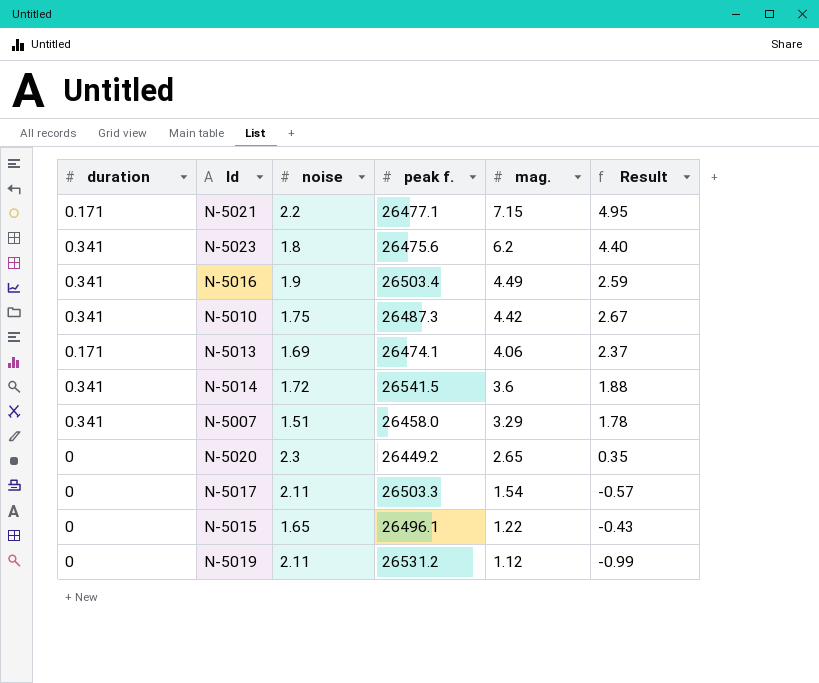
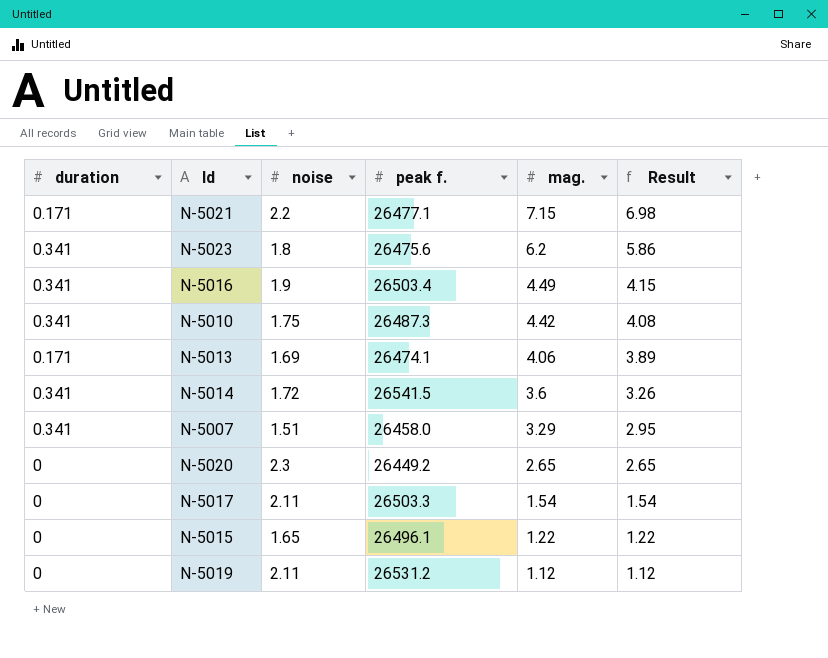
column Result | formula: [mag.] - [noise] -> [mag.] - [duration]

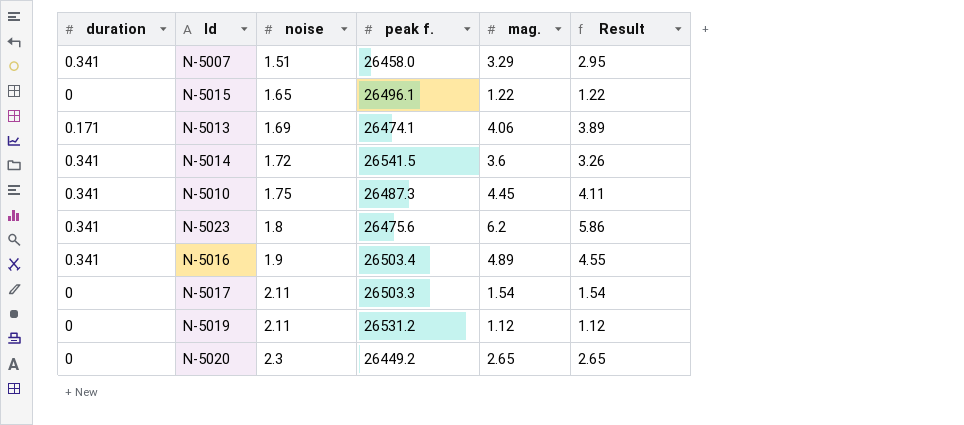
row order: mag. descending -> noise ascending
row N-5021: 0.171 | 2.2 | 26477.1 | 7.15 | 6.98 -> none
N-5010 | mag.: 4.42 -> 4.45
N-5010 | Result: 4.08 -> 4.11
N-5016 | mag.: 4.49 -> 4.89
N-5016 | Result: 4.15 -> 4.55

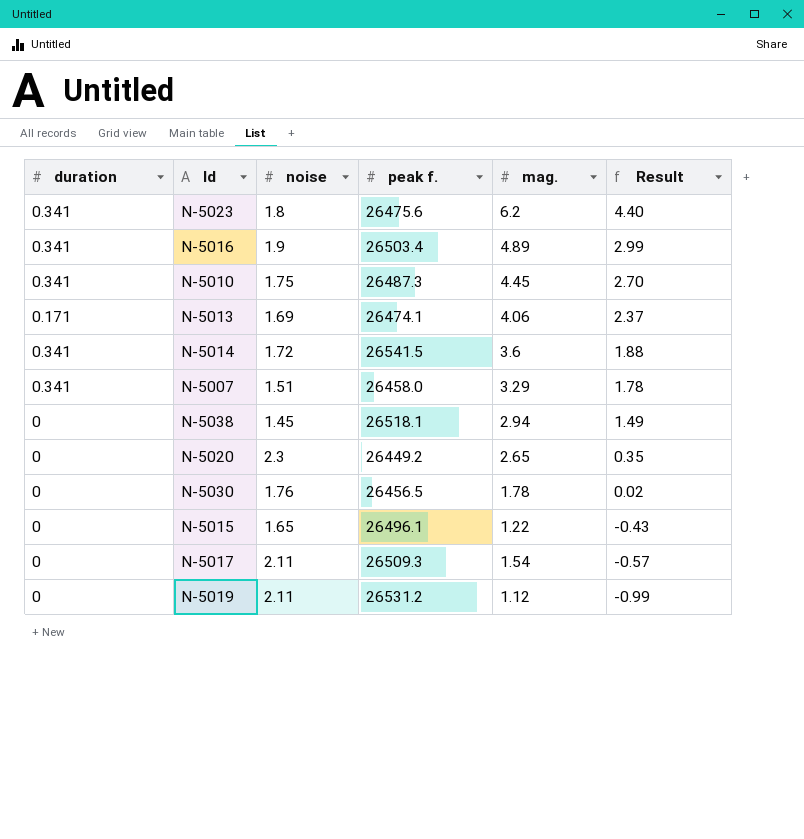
row order: noise ascending -> Result descending
column Result | formula: [mag.] - [duration] -> [mag.] - [noise]
row N-5038: none -> 0 | 1.45 | 26518.1 | 2.94 | 1.49
row N-5030: none -> 0 | 1.76 | 26456.5 | 1.78 | 0.02
N-5017 | peak f.: 26503.3 -> 26509.3

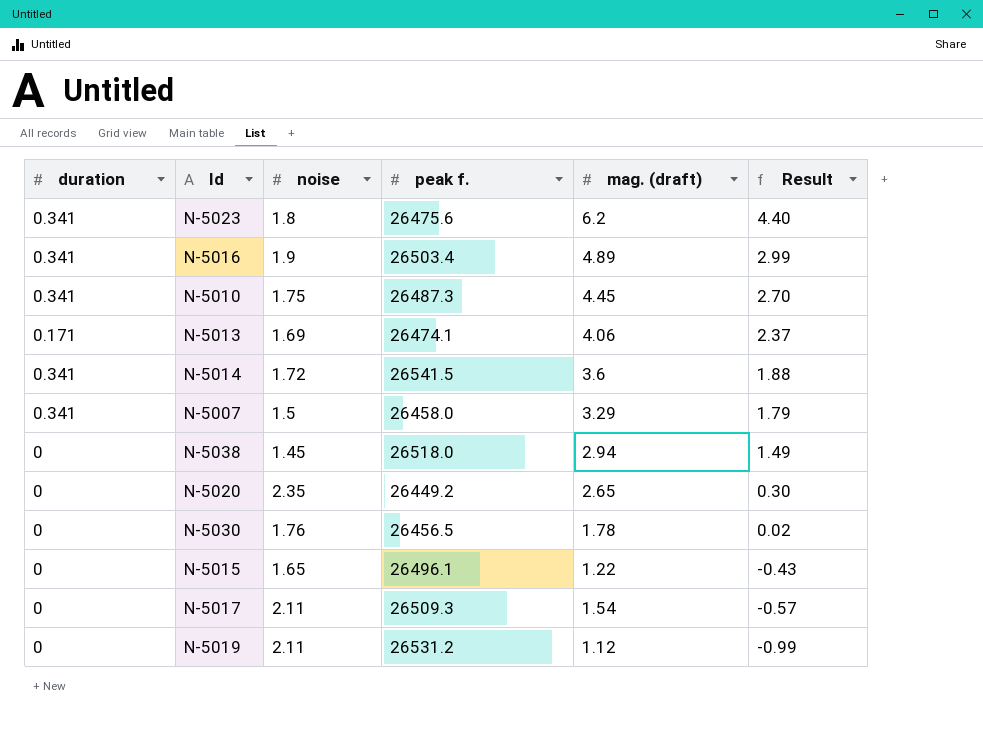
column name: mag. -> mag. (draft)
N-5007 | noise: 1.51 -> 1.5
N-5007 | Result: 1.78 -> 1.79
N-5038 | peak f.: 26518.1 -> 26518.0
N-5020 | noise: 2.3 -> 2.35
N-5020 | Result: 0.35 -> 0.30

